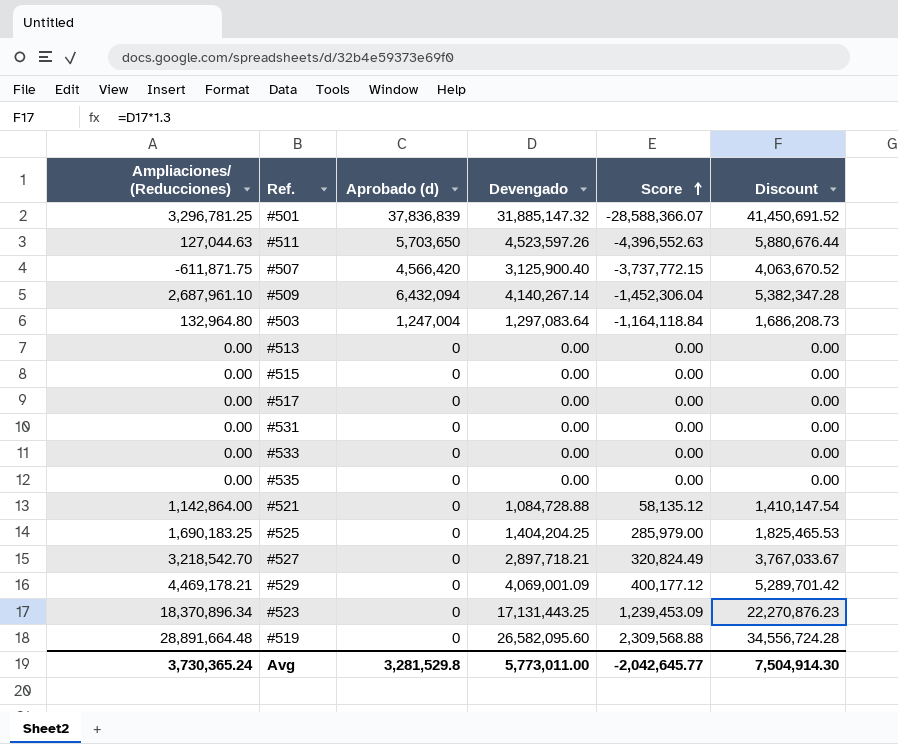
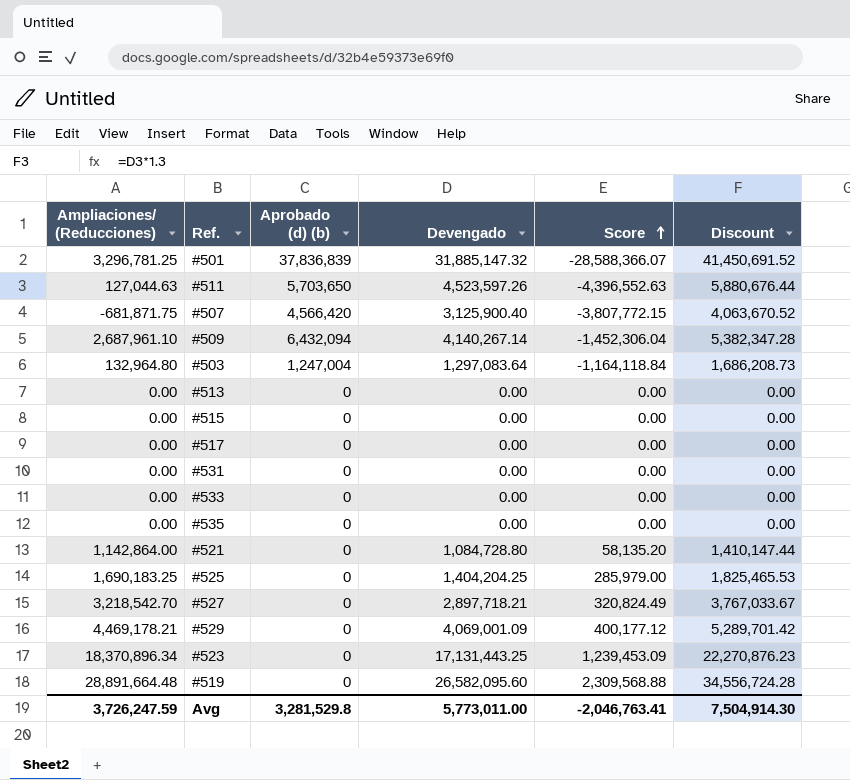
column name: Aprobado (d) -> Aprobado (d) (b)
#507 | Ampliaciones/ (Reducciones): -611,871.75 -> -681,871.75
#507 | Score: -3,737,772.15 -> -3,807,772.15
#521 | Devengado: 1,084,728.88 -> 1,084,728.80
#521 | Score: 58,135.12 -> 58,135.20
#521 | Discount: 1,410,147.54 -> 1,410,147.44
Avg | Ampliaciones/ (Reducciones): 3,730,365.24 -> 3,726,247.59
Avg | Score: -2,042,645.77 -> -2,046,763.41

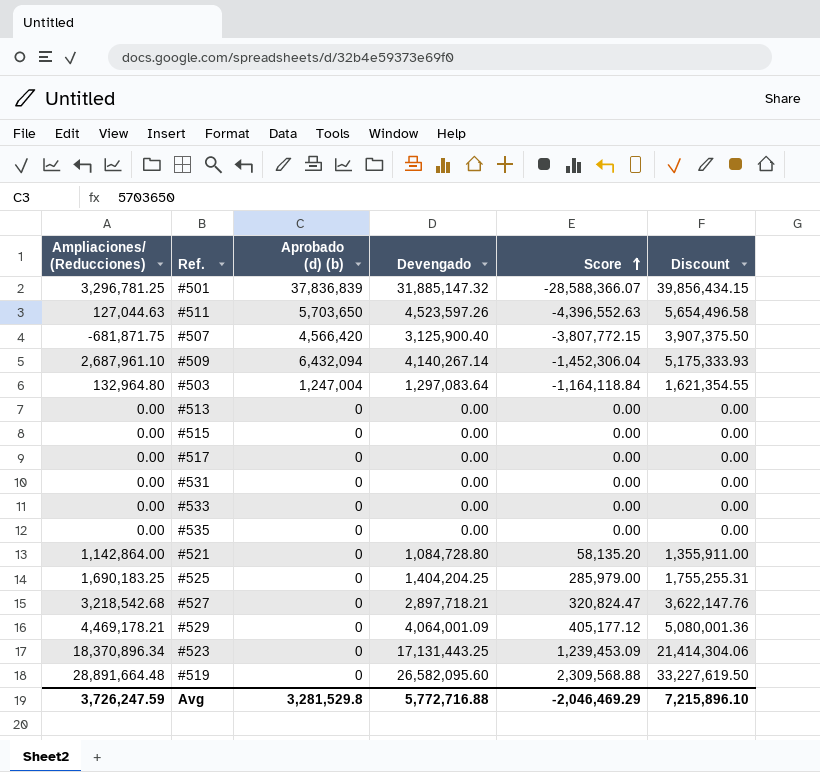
column Discount | formula: [Devengado] * 1.3 -> [Devengado] * 1.25
#527 | Ampliaciones/ (Reducciones): 3,218,542.70 -> 3,218,542.68
#527 | Score: 320,824.49 -> 320,824.47
#529 | Devengado: 4,069,001.09 -> 4,064,001.09
#529 | Score: 400,177.12 -> 405,177.12
Avg | Devengado: 5,773,011.00 -> 5,772,716.88
Avg | Score: -2,046,763.41 -> -2,046,469.29
Avg | Discount: 7,504,914.30 -> 7,215,896.10

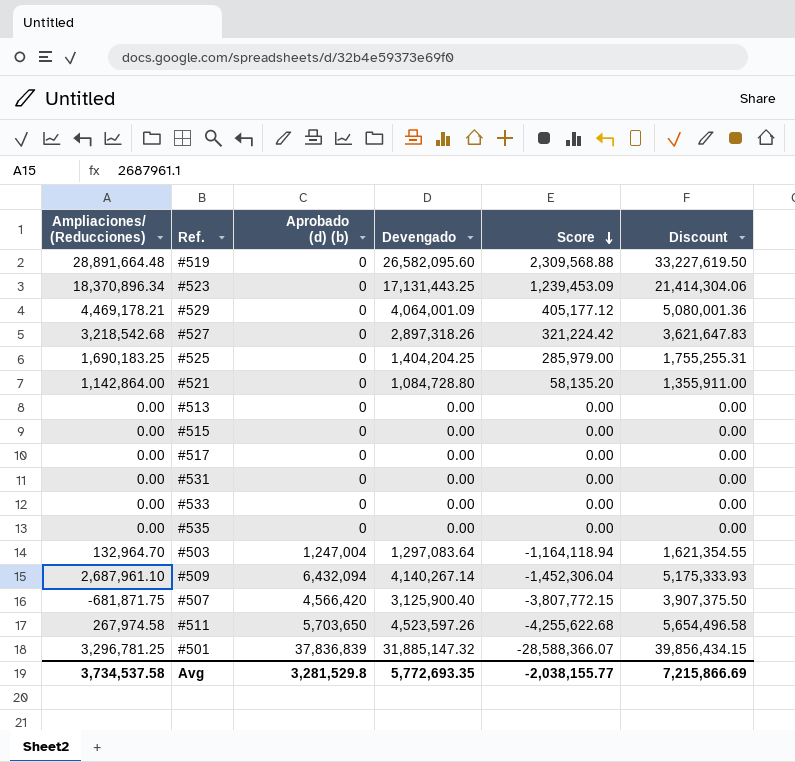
row order: Score ascending -> Score descending
#527 | Devengado: 2,897,718.21 -> 2,897,318.26
#527 | Score: 320,824.47 -> 321,224.42
#527 | Discount: 3,622,147.76 -> 3,621,647.83
#503 | Ampliaciones/ (Reducciones): 132,964.80 -> 132,964.70
#503 | Score: -1,164,118.84 -> -1,164,118.94
#511 | Ampliaciones/ (Reducciones): 127,044.63 -> 267,974.58
#511 | Score: -4,396,552.63 -> -4,255,622.68
Avg | Ampliaciones/ (Reducciones): 3,726,247.59 -> 3,734,537.58
Avg | Devengado: 5,772,716.88 -> 5,772,693.35
Avg | Score: -2,046,469.29 -> -2,038,155.77
Avg | Discount: 7,215,896.10 -> 7,215,866.69

